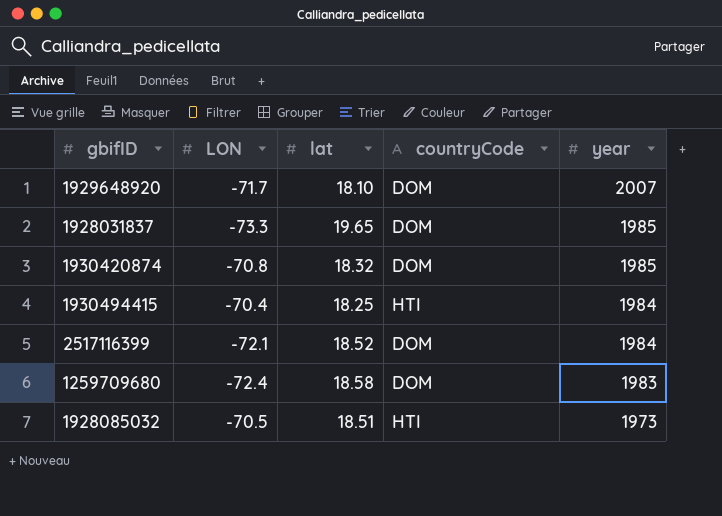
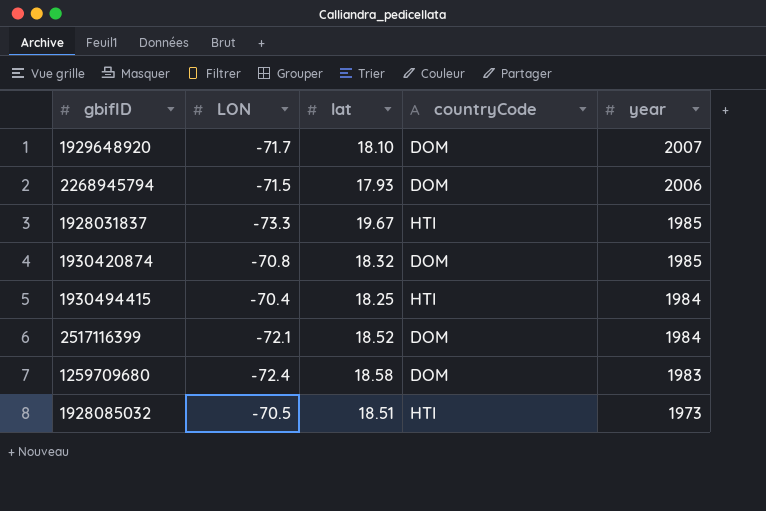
row 2268945794: none -> -71.5 | 17.93 | DOM | 2006
1928031837 | lat: 19.65 -> 19.67
1928031837 | countryCode: DOM -> HTI

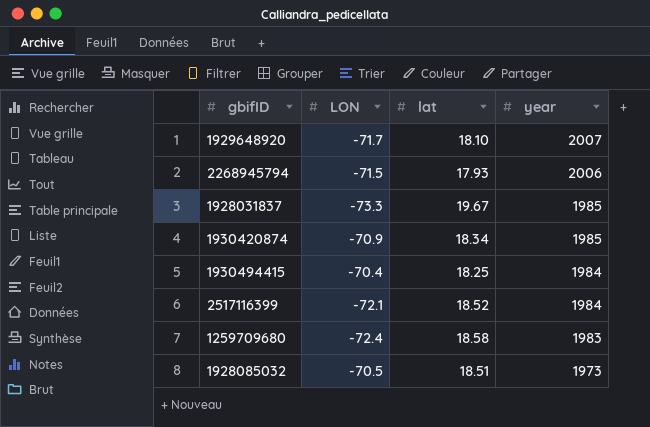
column countryCode | position: 4 -> none
1930420874 | LON: -70.8 -> -70.9
1930420874 | lat: 18.32 -> 18.34

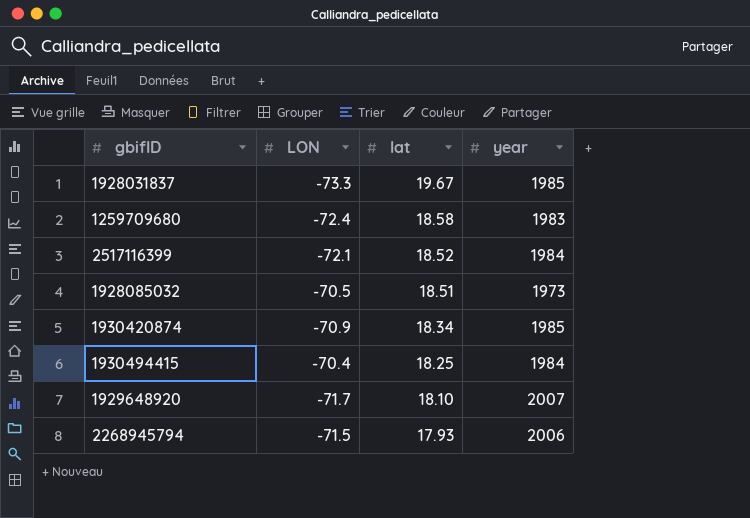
row order: year descending -> lat descending

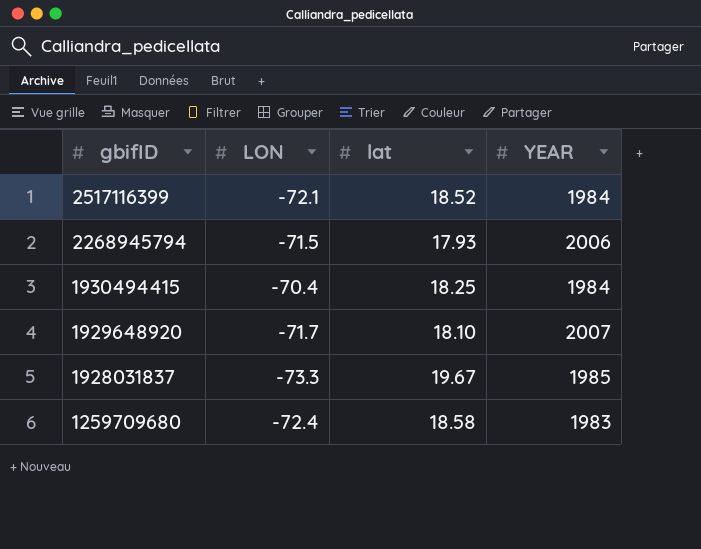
row order: lat descending -> gbifID descending
column name: year -> YEAR
row 1928085032: -70.5 | 18.51 | 1973 -> none
row 1930420874: -70.9 | 18.34 | 1985 -> none

